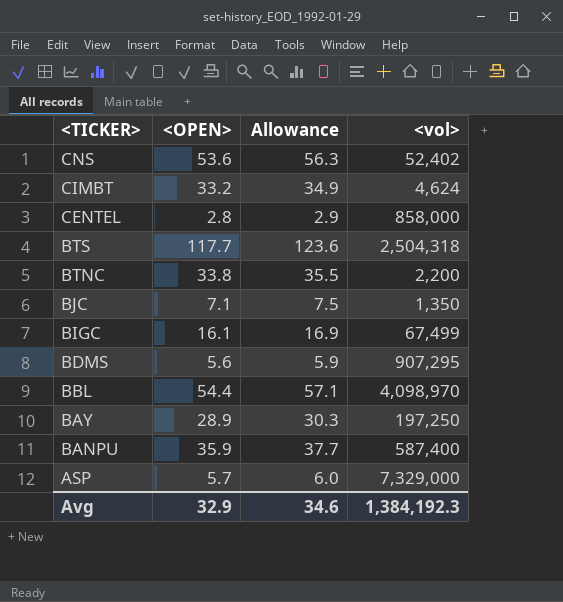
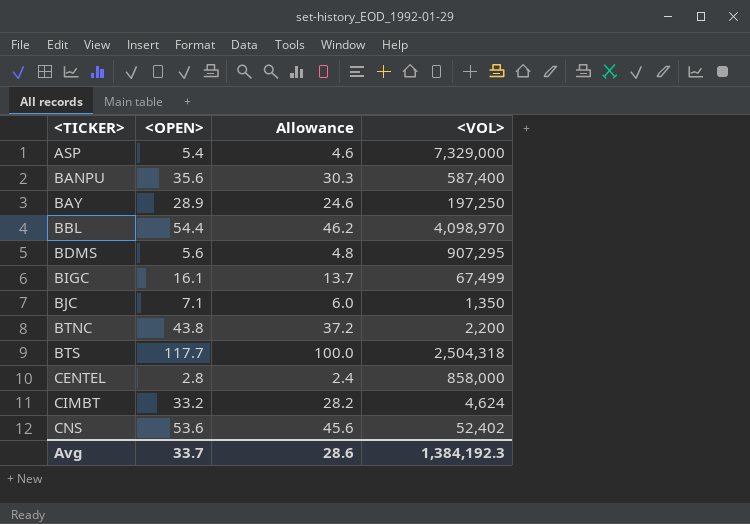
row order: <TICKER> descending -> <TICKER> ascending
column Allowance | formula: [<OPEN>] * 1.05 -> [<OPEN>] * 0.85
column name: <vol> -> <VOL>
ASP | <OPEN>: 5.7 -> 5.4
BANPU | <OPEN>: 35.9 -> 35.6
BTNC | <OPEN>: 33.8 -> 43.8
Avg | <OPEN>: 32.9 -> 33.7
Avg | Allowance: 34.6 -> 28.6

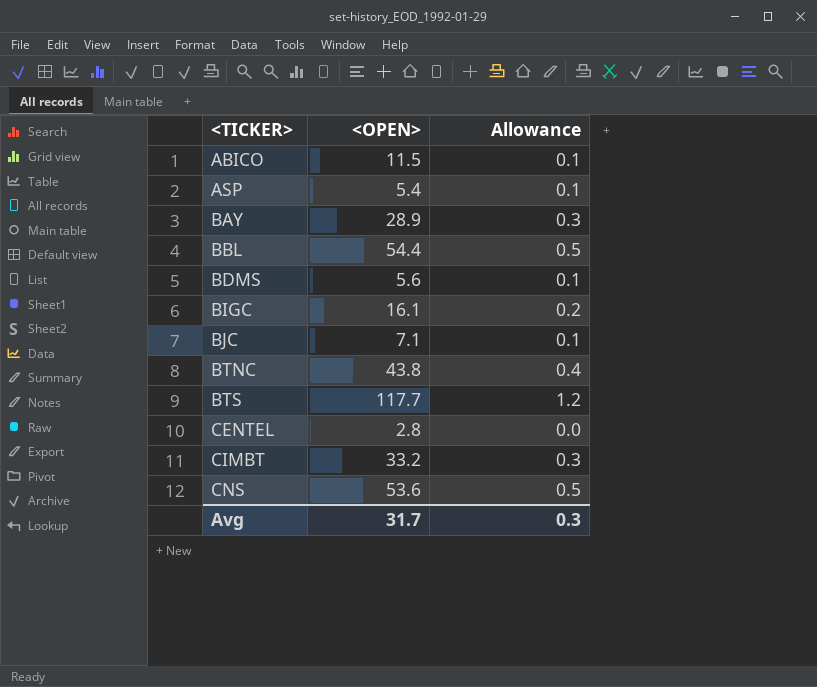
column <VOL> | position: 4 -> none
column Allowance | formula: [<OPEN>] * 0.85 -> [<OPEN>] * 0.01
row BANPU: 35.6 | 30.3 | 587,400 -> none
row ABICO: none -> 11.5 | 0.1
Avg | <OPEN>: 33.7 -> 31.7
Avg | Allowance: 28.6 -> 0.3

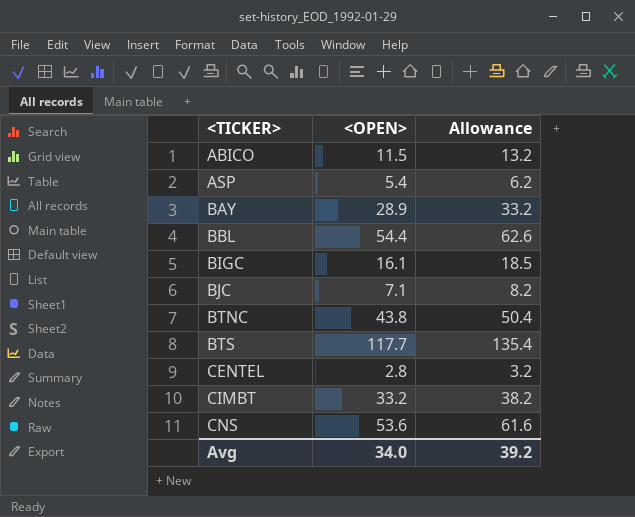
column Allowance | formula: [<OPEN>] * 0.01 -> [<OPEN>] * 1.15
row BDMS: 5.6 | 0.1 -> none
Avg | <OPEN>: 31.7 -> 34.0
Avg | Allowance: 0.3 -> 39.2

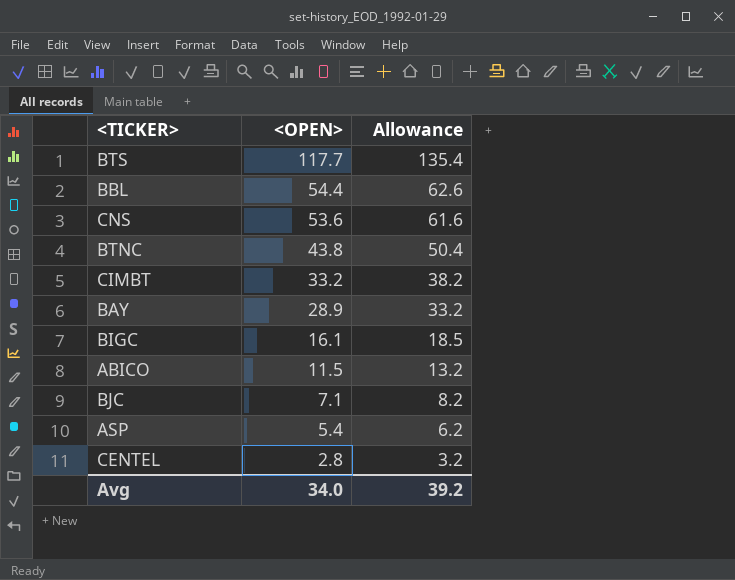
row order: <TICKER> ascending -> <OPEN> descending

